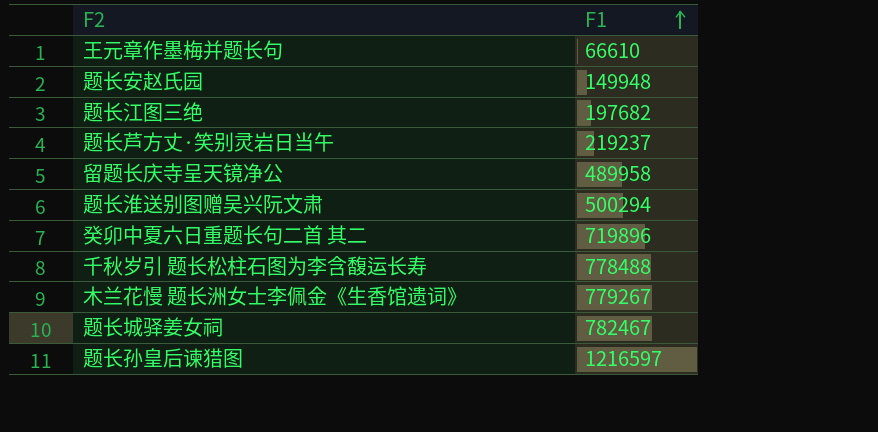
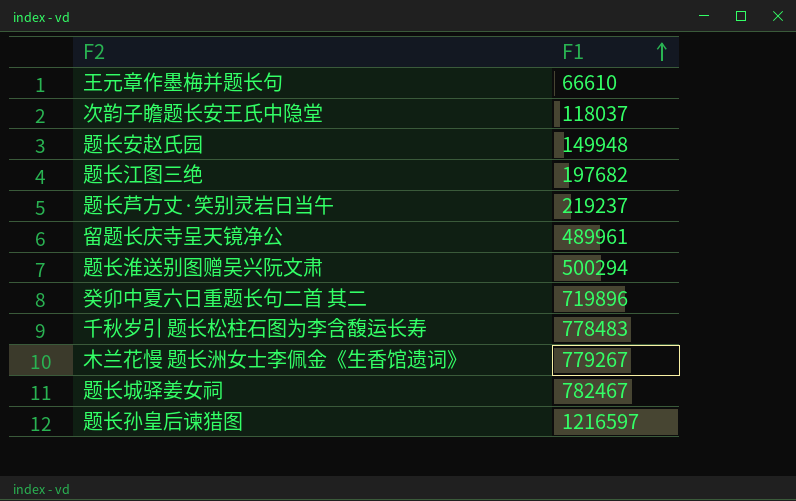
row 次韵子瞻题长安王氏中隐堂: none -> 118037
留题长庆寺呈天镜净公 | F1: 489958 -> 489961
千秋岁引 题长松柱石图为李含馥运长寿 | F1: 778488 -> 778483

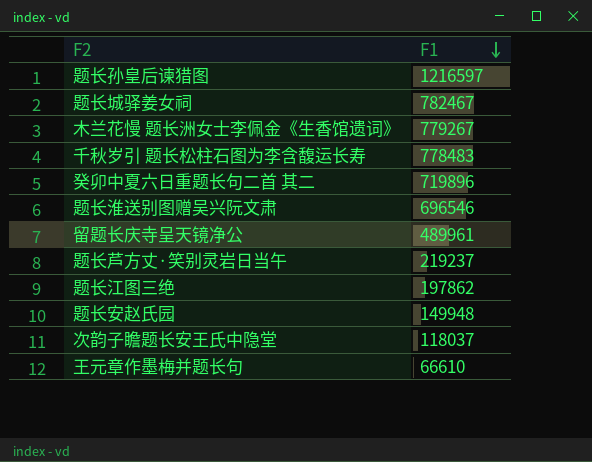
row order: F1 ascending -> F1 descending
题长淮送别图赠吴兴阮文肃 | F1: 500294 -> 696546
题长江图三绝 | F1: 197682 -> 197862

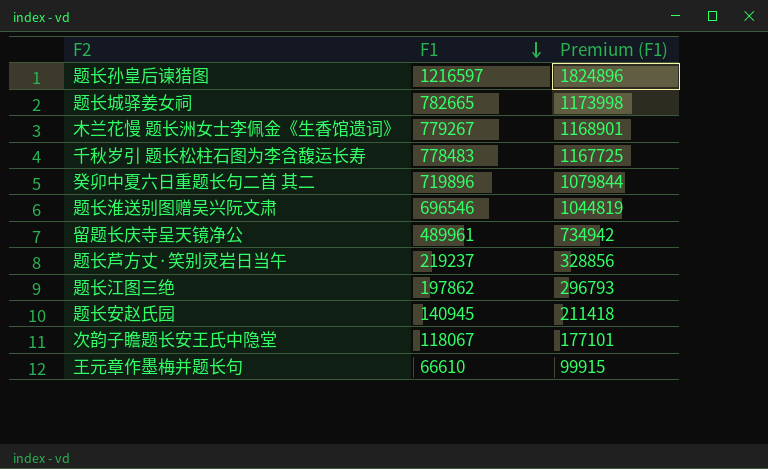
column Premium (F1) | formula: none -> [F1] * 1.5
题长城驿姜女祠 | F1: 782467 -> 782665
题长安赵氏园 | F1: 149948 -> 140945
次韵子瞻题长安王氏中隐堂 | F1: 118037 -> 118067

